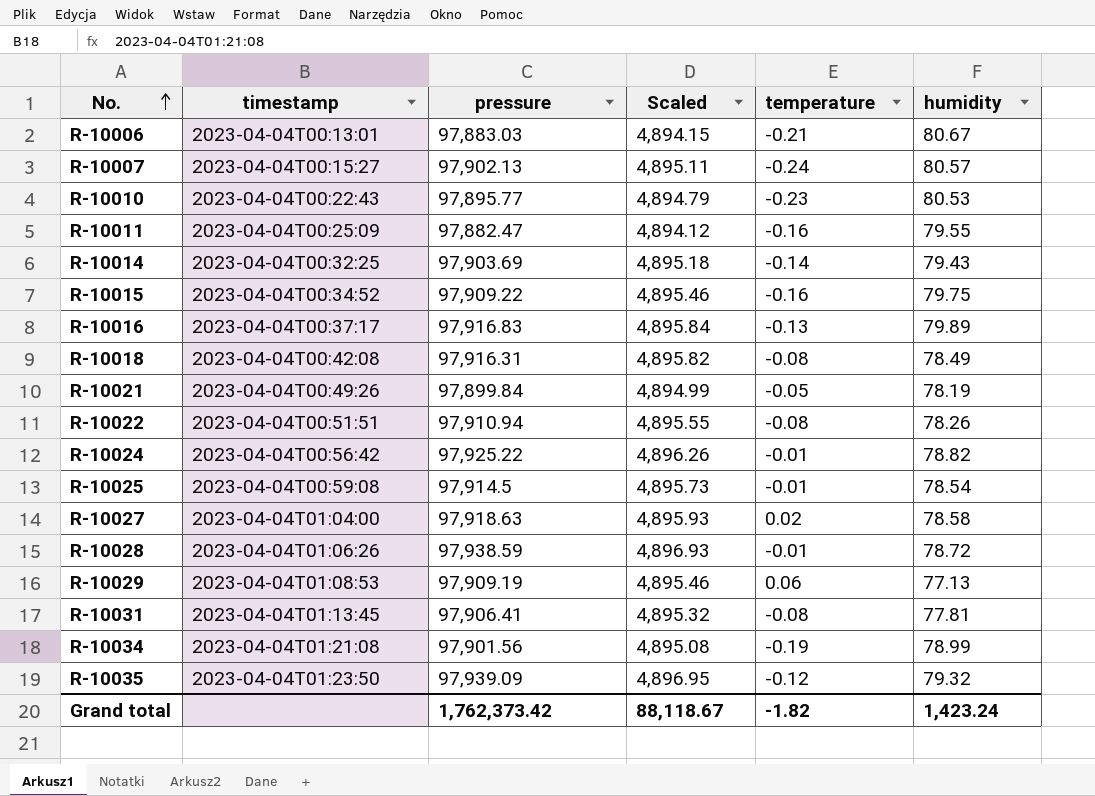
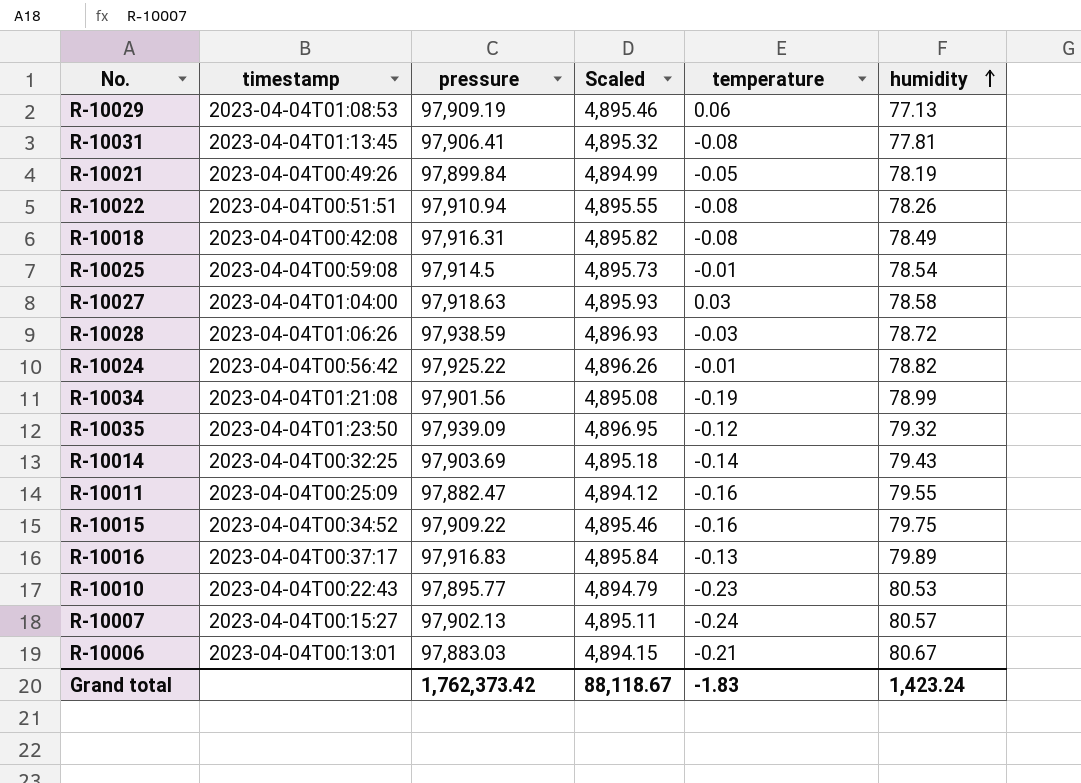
row order: No. ascending -> humidity ascending
R-10027 | temperature: 0.02 -> 0.03
R-10028 | temperature: -0.01 -> -0.03
Grand total | temperature: -1.82 -> -1.83

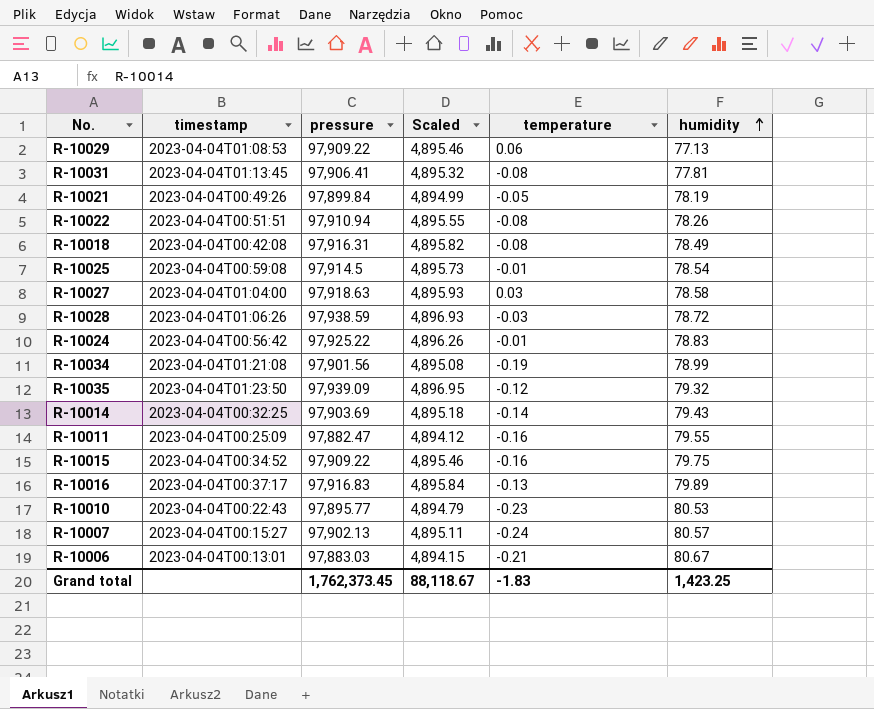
R-10029 | pressure: 97,909.19 -> 97,909.22
R-10024 | humidity: 78.82 -> 78.83
Grand total | pressure: 1,762,373.42 -> 1,762,373.45
Grand total | humidity: 1,423.24 -> 1,423.25

